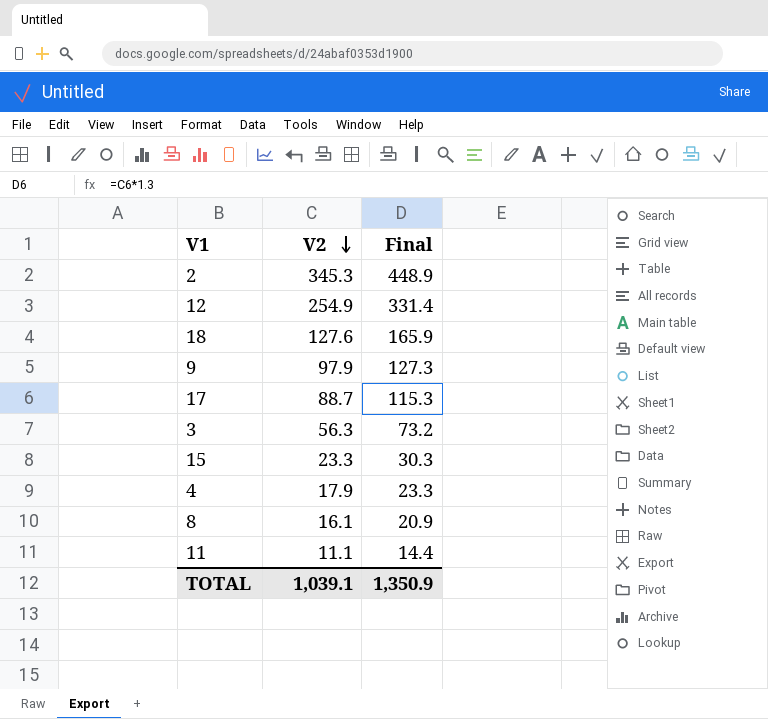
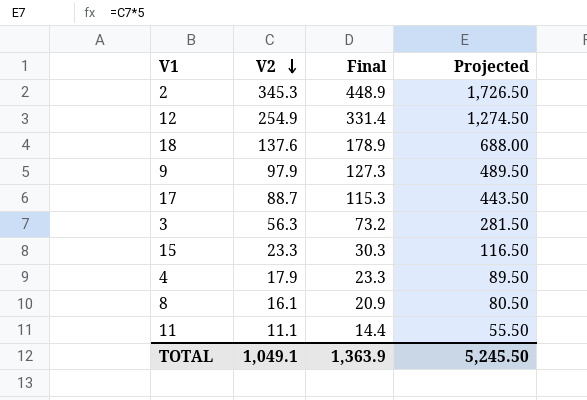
column Projected | formula: none -> [V2] * 5
18 | V2: 127.6 -> 137.6
18 | Final: 165.9 -> 178.9
TOTAL | V2: 1,039.1 -> 1,049.1
TOTAL | Final: 1,350.9 -> 1,363.9

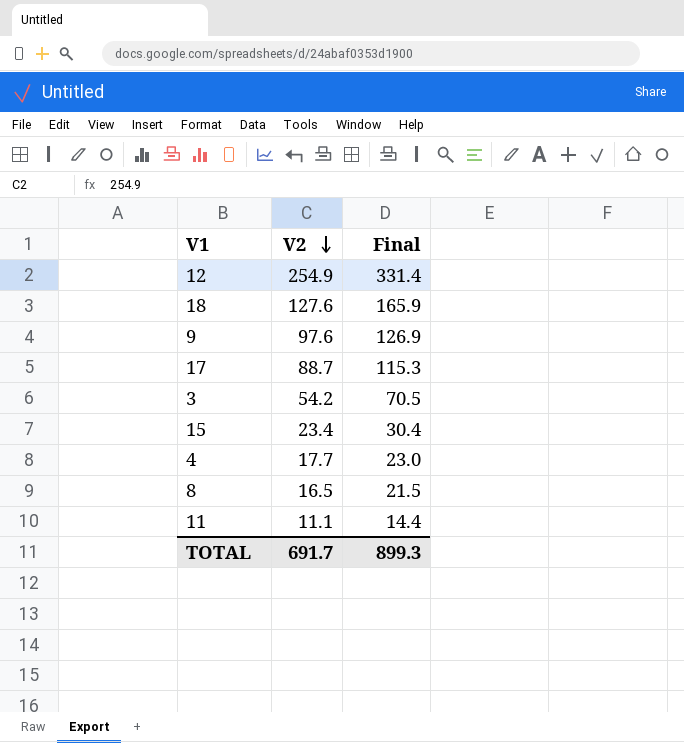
column Projected | formula: [V2] * 5 -> none
row 2: 345.3 | 448.9 | 1,726.50 -> none
18 | V2: 137.6 -> 127.6
18 | Final: 178.9 -> 165.9
9 | V2: 97.9 -> 97.6
9 | Final: 127.3 -> 126.9
3 | V2: 56.3 -> 54.2
3 | Final: 73.2 -> 70.5
15 | V2: 23.3 -> 23.4
15 | Final: 30.3 -> 30.4
4 | V2: 17.9 -> 17.7
4 | Final: 23.3 -> 23.0
8 | V2: 16.1 -> 16.5
8 | Final: 20.9 -> 21.5
TOTAL | V2: 1,049.1 -> 691.7
TOTAL | Final: 1,363.9 -> 899.3

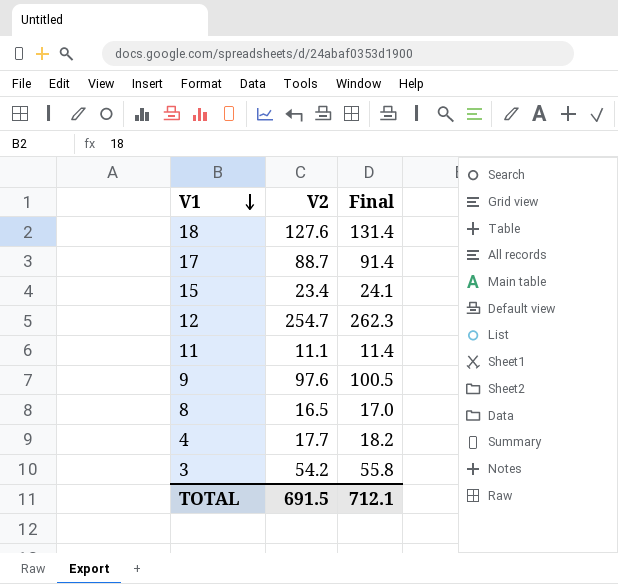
row order: V2 descending -> V1 descending
column Final | formula: [V2] * 1.3 -> [V2] * 1.03
12 | V2: 254.9 -> 254.7
TOTAL | V2: 691.7 -> 691.5
TOTAL | Final: 899.3 -> 712.1

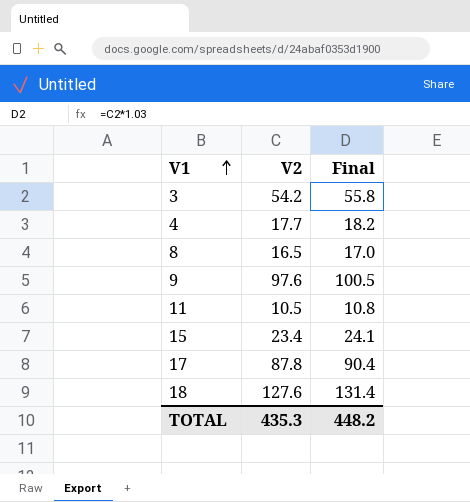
row order: V1 descending -> V1 ascending
row 12: 254.7 | 262.3 -> none
11 | V2: 11.1 -> 10.5
11 | Final: 11.4 -> 10.8
17 | V2: 88.7 -> 87.8
17 | Final: 91.4 -> 90.4
TOTAL | V2: 691.5 -> 435.3
TOTAL | Final: 712.1 -> 448.2

